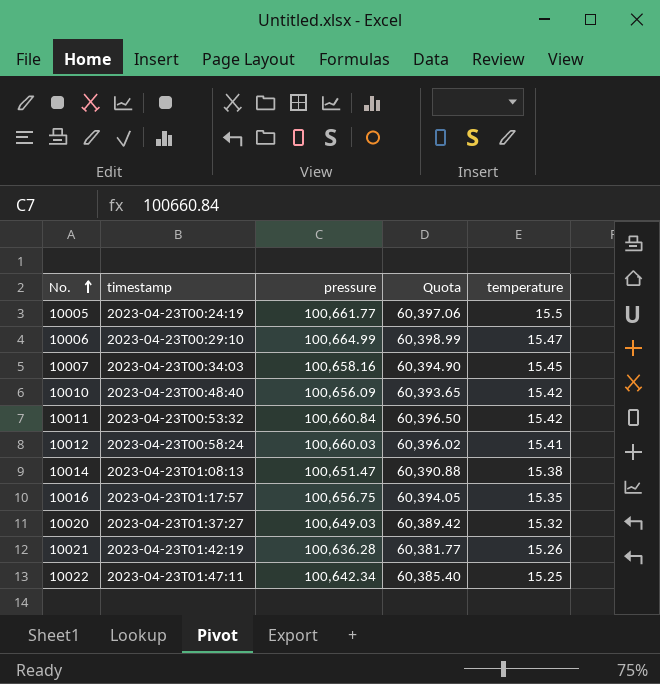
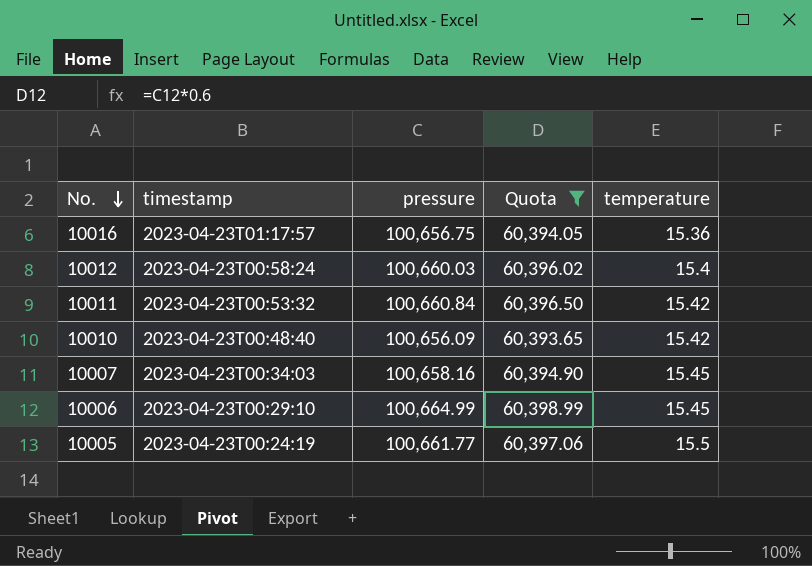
filter: none -> Quota >= 60,393.65
row order: No. ascending -> No. descending
10016 | temperature: 15.35 -> 15.36
10012 | temperature: 15.41 -> 15.4
10006 | temperature: 15.47 -> 15.45

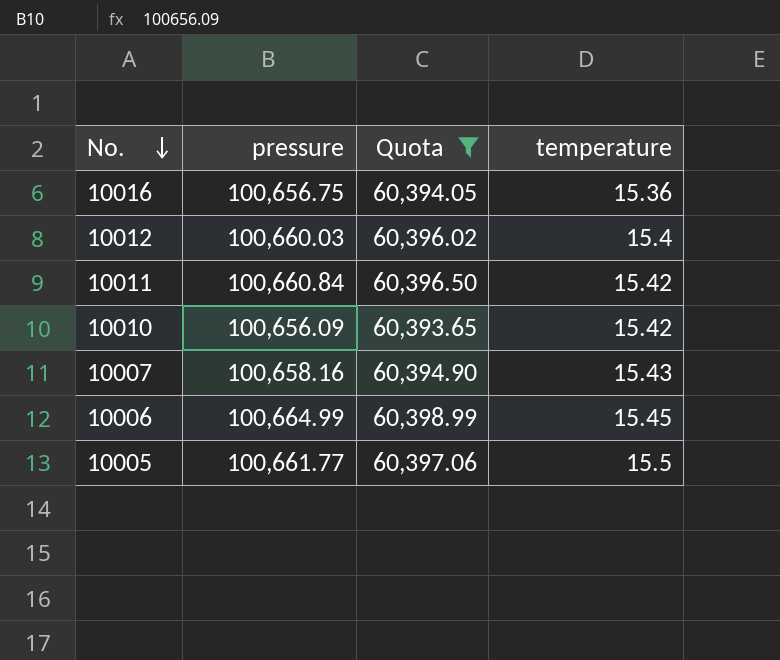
column timestamp | position: 2 -> none
10007 | temperature: 15.45 -> 15.43

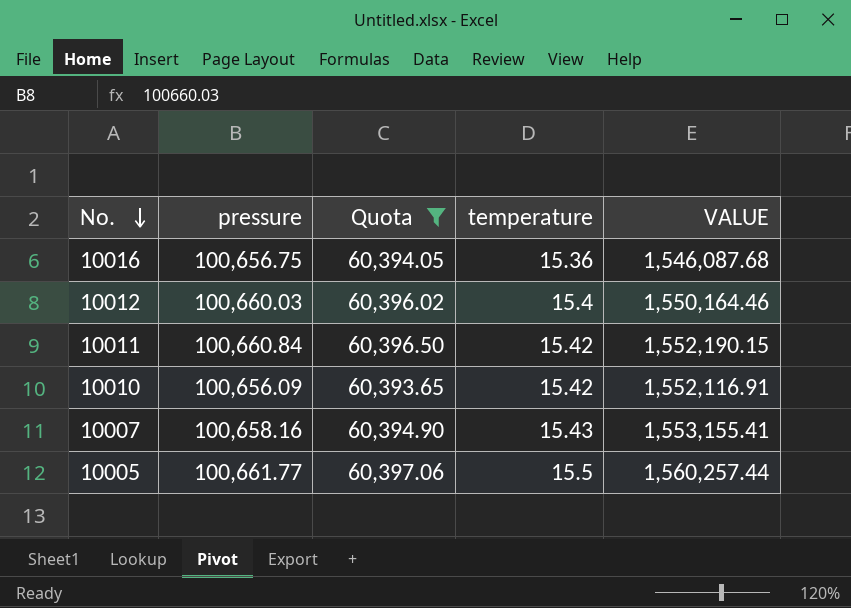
column VALUE | formula: none -> [pressure] * [temperature]
row 10006: 100,664.99 | 60,398.99 | 15.45 -> none

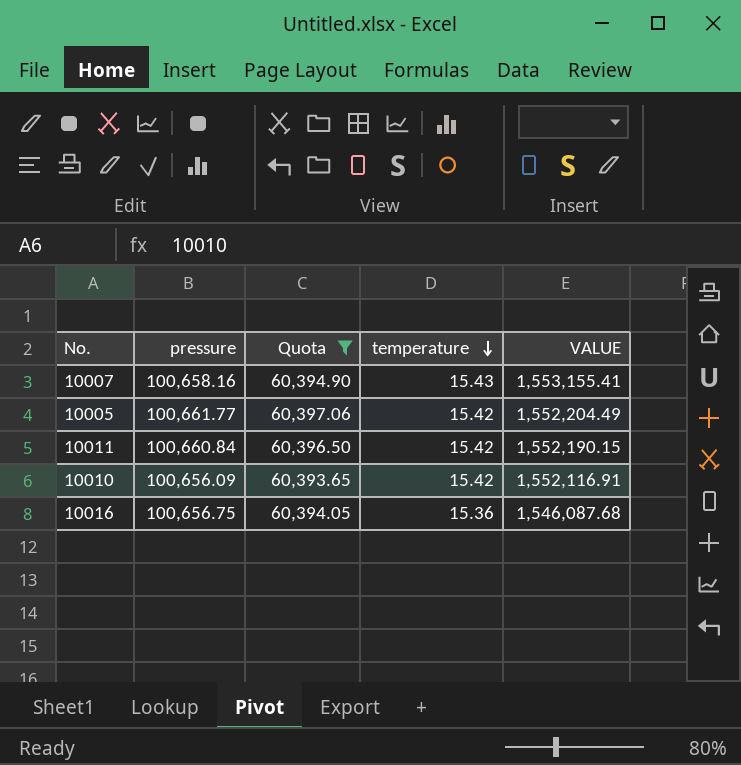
row order: No. descending -> temperature descending
row 10012: 100,660.03 | 60,396.02 | 15.4 | 1,550,164.46 -> none
10005 | temperature: 15.5 -> 15.42
10005 | VALUE: 1,560,257.44 -> 1,552,204.49

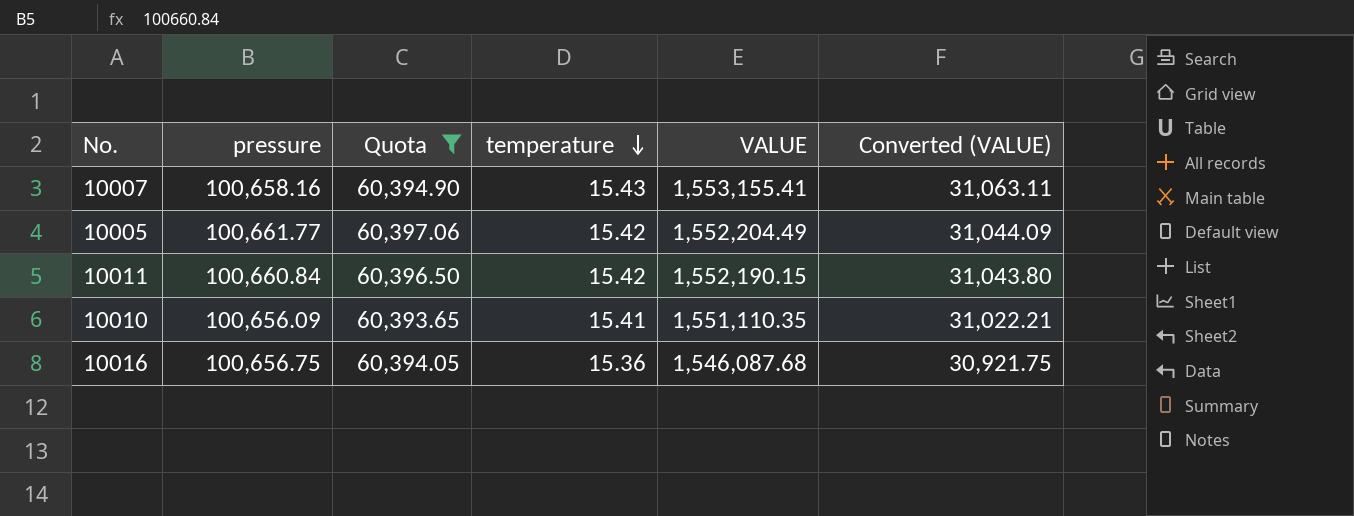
column Converted (VALUE) | formula: none -> [VALUE] * 0.02
10010 | temperature: 15.42 -> 15.41
10010 | VALUE: 1,552,116.91 -> 1,551,110.35

